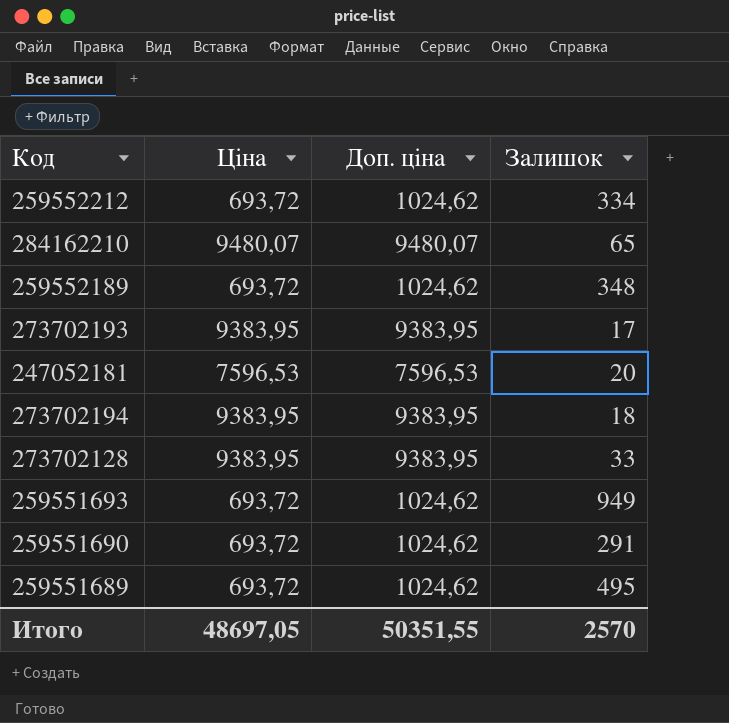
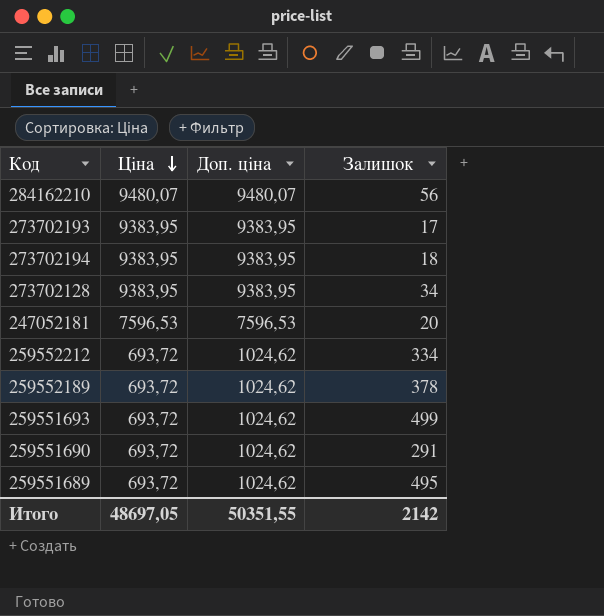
row order: none -> Ціна descending
284162210 | Залишок: 65 -> 56
273702128 | Залишок: 33 -> 34
259552189 | Залишок: 348 -> 378
259551693 | Залишок: 949 -> 499
Итого | Залишок: 2570 -> 2142

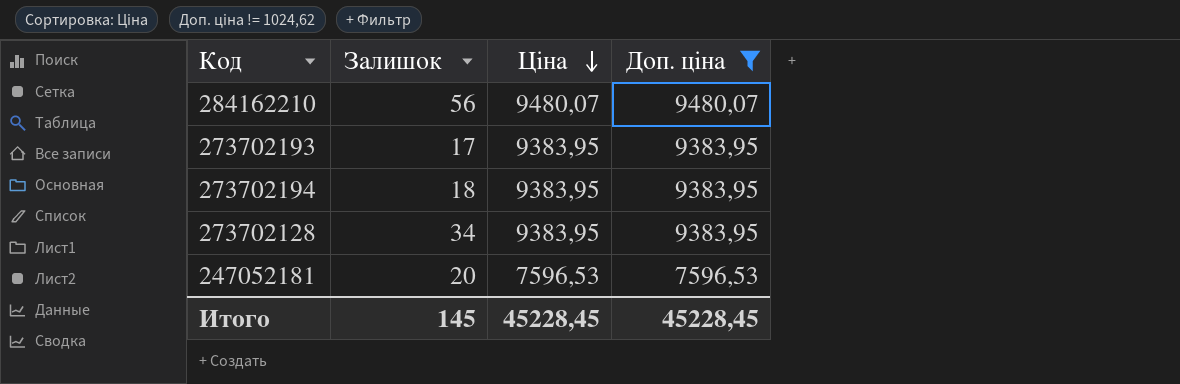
filter: none -> Доп. ціна != 1024,62
column Залишок | position: 4 -> 2
Итого | Залишок: 2142 -> 145
Итого | Ціна: 48697,05 -> 45228,45
Итого | Доп. ціна: 50351,55 -> 45228,45

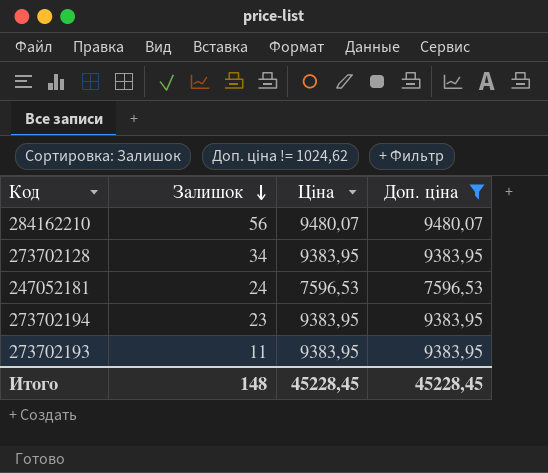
row order: Ціна descending -> Залишок descending
247052181 | Залишок: 20 -> 24
273702194 | Залишок: 18 -> 23
273702193 | Залишок: 17 -> 11
Итого | Залишок: 145 -> 148

